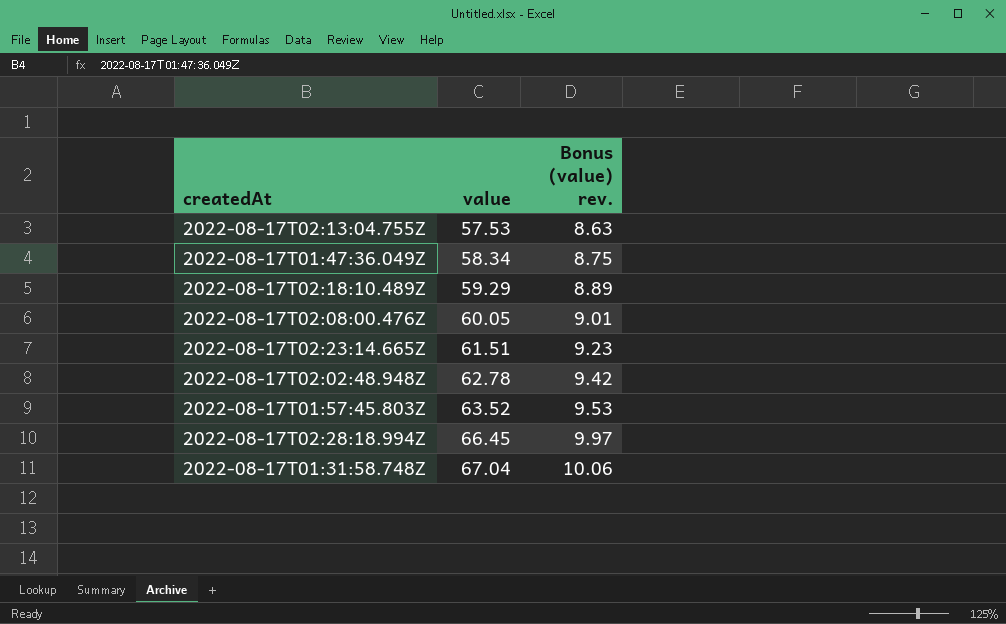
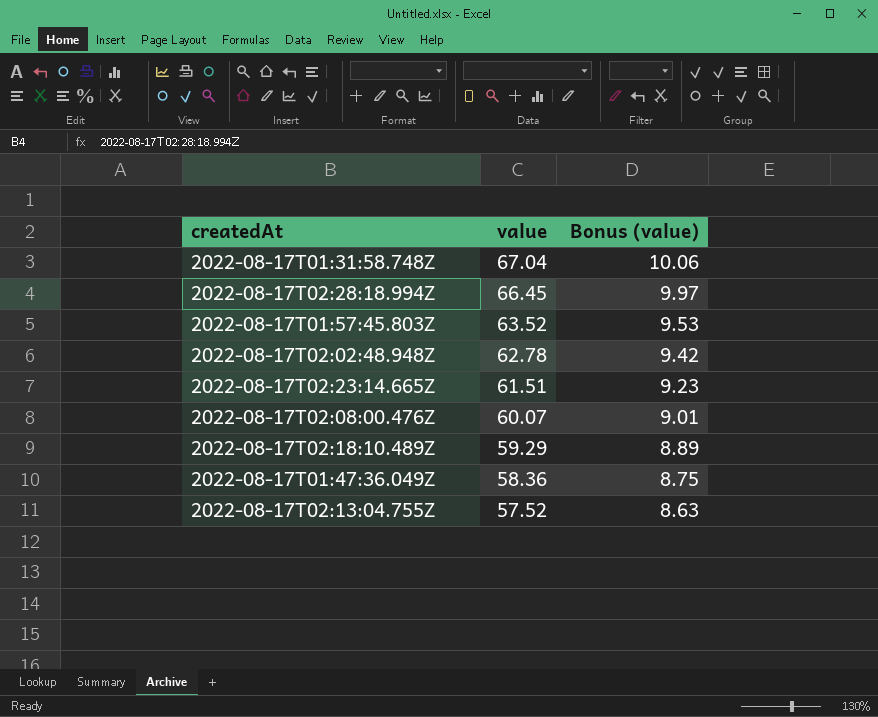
row order: value ascending -> value descending
column name: Bonus (value) rev. -> Bonus (value)
2022-08-17T02:08:00.476Z | value: 60.05 -> 60.07
2022-08-17T01:47:36.049Z | value: 58.34 -> 58.36
2022-08-17T02:13:04.755Z | value: 57.53 -> 57.52

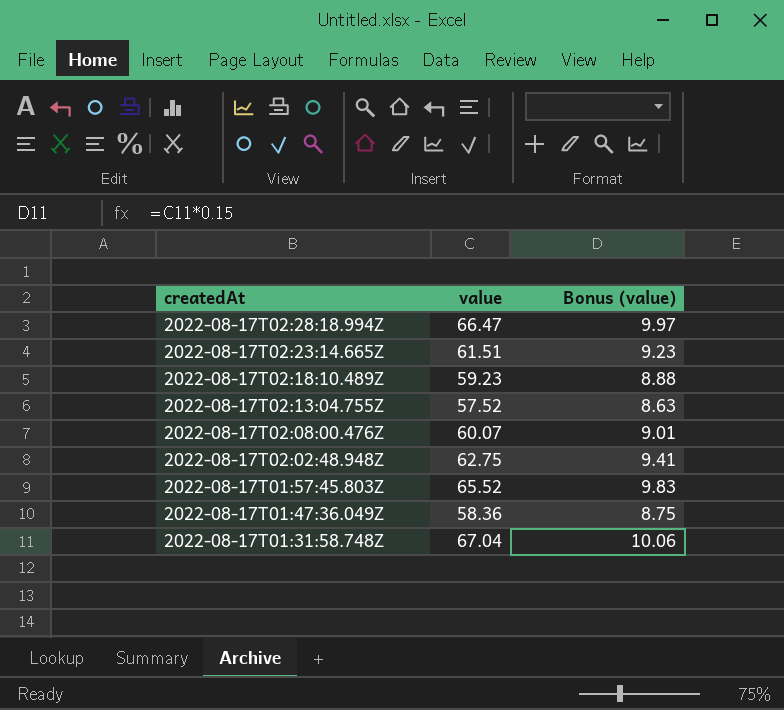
row order: value descending -> createdAt descending
2022-08-17T02:28:18.994Z | value: 66.45 -> 66.47
2022-08-17T02:18:10.489Z | value: 59.29 -> 59.23
2022-08-17T02:18:10.489Z | Bonus (value): 8.89 -> 8.88
2022-08-17T02:02:48.948Z | value: 62.78 -> 62.75
2022-08-17T02:02:48.948Z | Bonus (value): 9.42 -> 9.41
2022-08-17T01:57:45.803Z | value: 63.52 -> 65.52
2022-08-17T01:57:45.803Z | Bonus (value): 9.53 -> 9.83

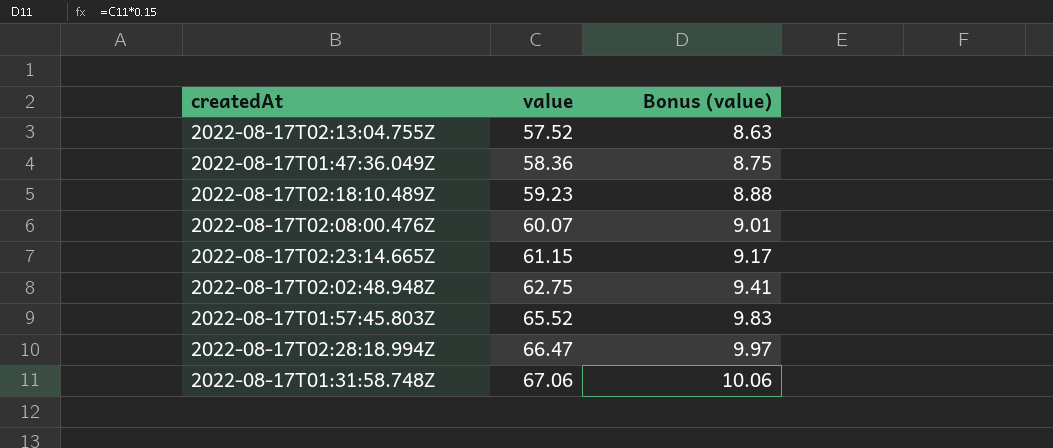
row order: createdAt descending -> value ascending
2022-08-17T02:23:14.665Z | value: 61.51 -> 61.15
2022-08-17T02:23:14.665Z | Bonus (value): 9.23 -> 9.17
2022-08-17T01:31:58.748Z | value: 67.04 -> 67.06

